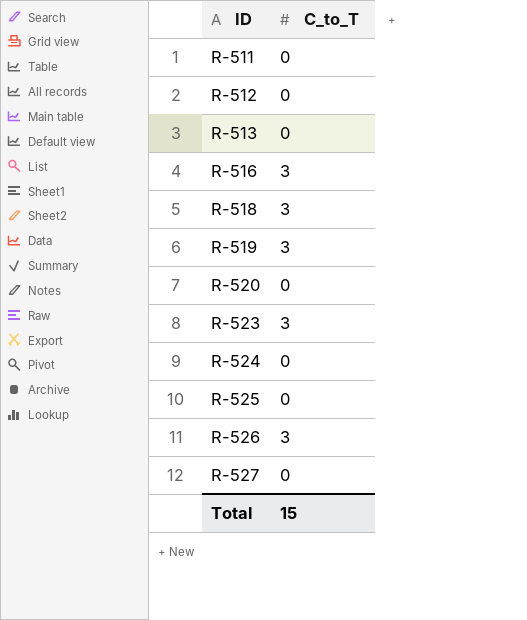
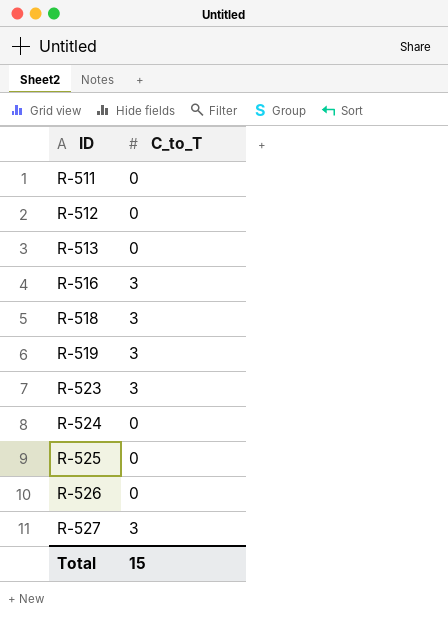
row R-520: 0 -> none
R-526 | C_to_T: 3 -> 0
R-527 | C_to_T: 0 -> 3

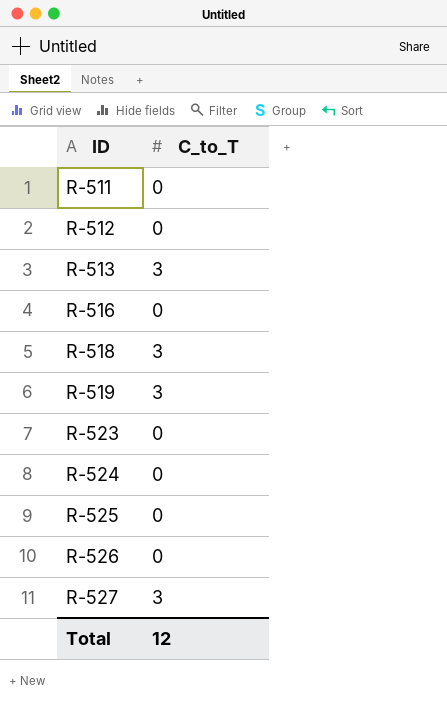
R-513 | C_to_T: 0 -> 3
R-516 | C_to_T: 3 -> 0
R-523 | C_to_T: 3 -> 0
Total | C_to_T: 15 -> 12

